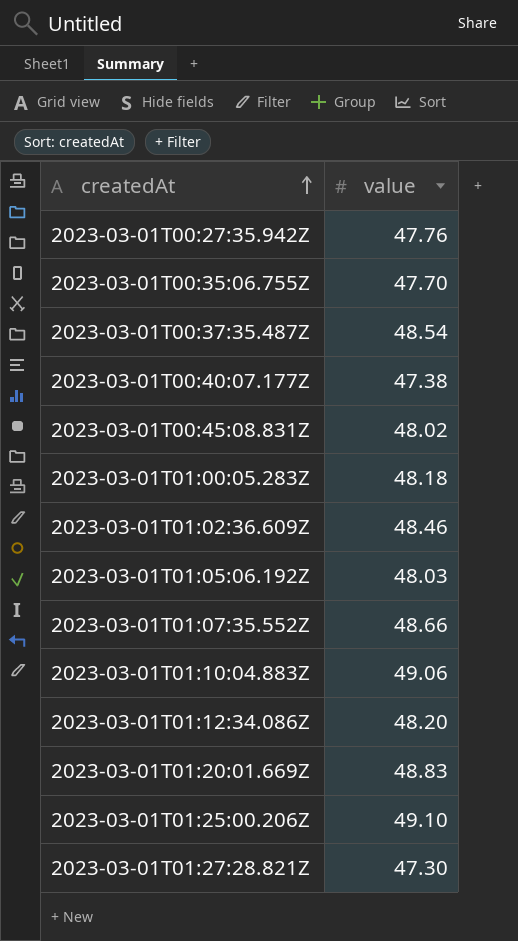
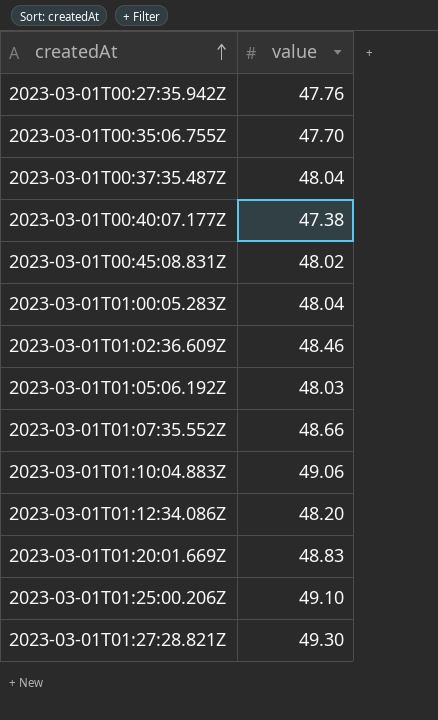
2023-03-01T00:37:35.487Z | value: 48.54 -> 48.04
2023-03-01T01:00:05.283Z | value: 48.18 -> 48.04
2023-03-01T01:27:28.821Z | value: 47.30 -> 49.30

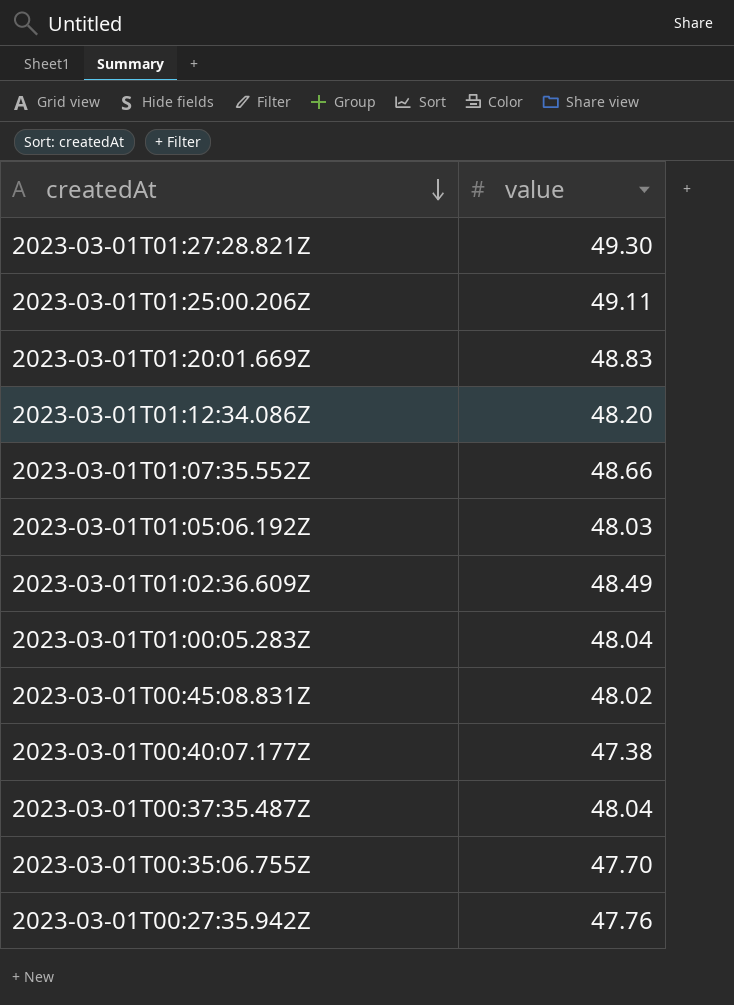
row order: createdAt ascending -> createdAt descending
row 2023-03-01T01:10:04.883Z: 49.06 -> none
2023-03-01T01:25:00.206Z | value: 49.10 -> 49.11
2023-03-01T01:02:36.609Z | value: 48.46 -> 48.49

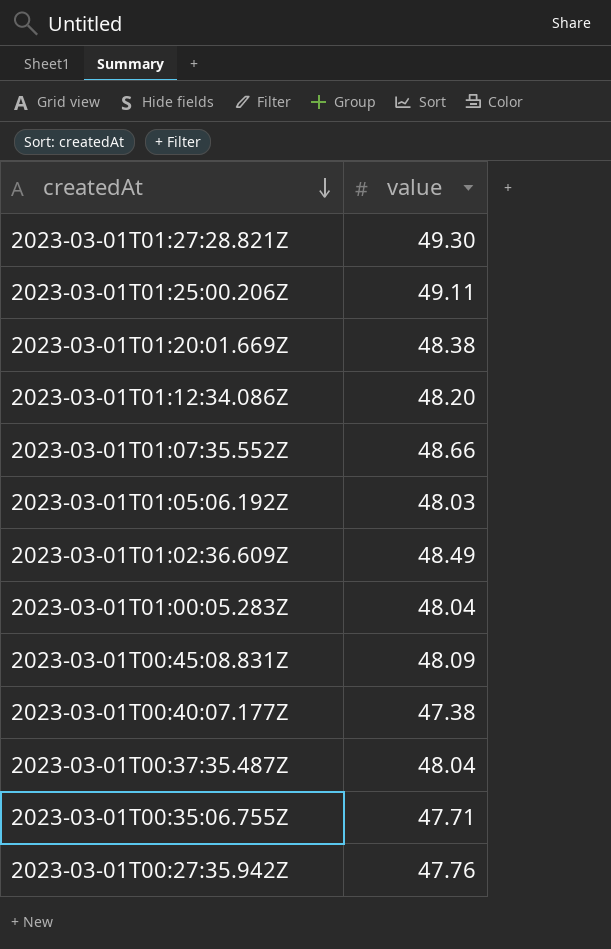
2023-03-01T01:20:01.669Z | value: 48.83 -> 48.38
2023-03-01T00:45:08.831Z | value: 48.02 -> 48.09
2023-03-01T00:35:06.755Z | value: 47.70 -> 47.71

